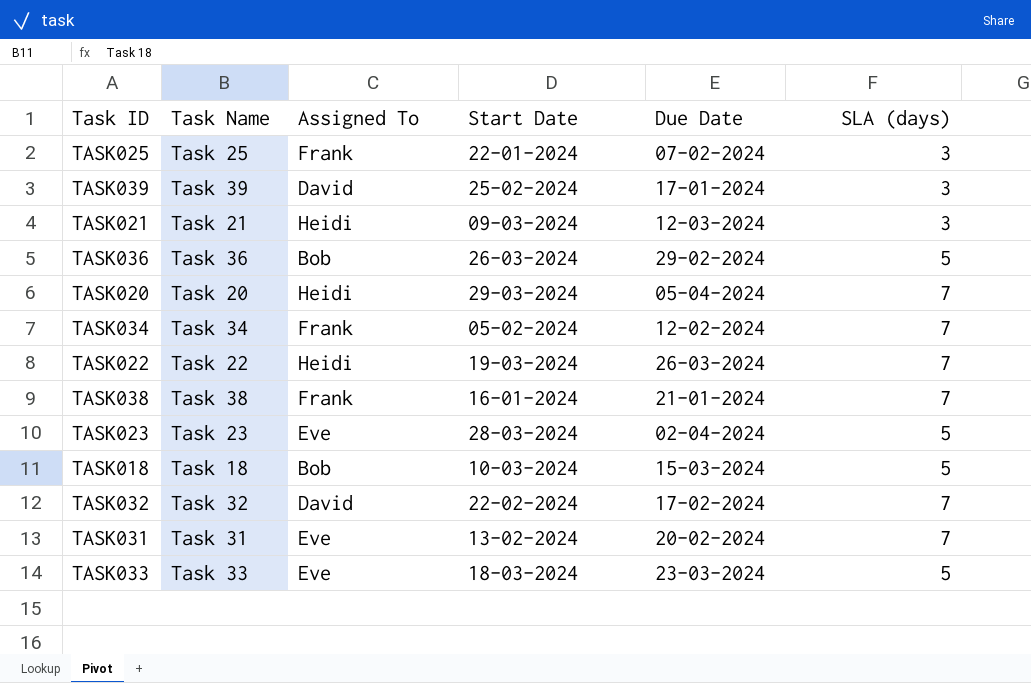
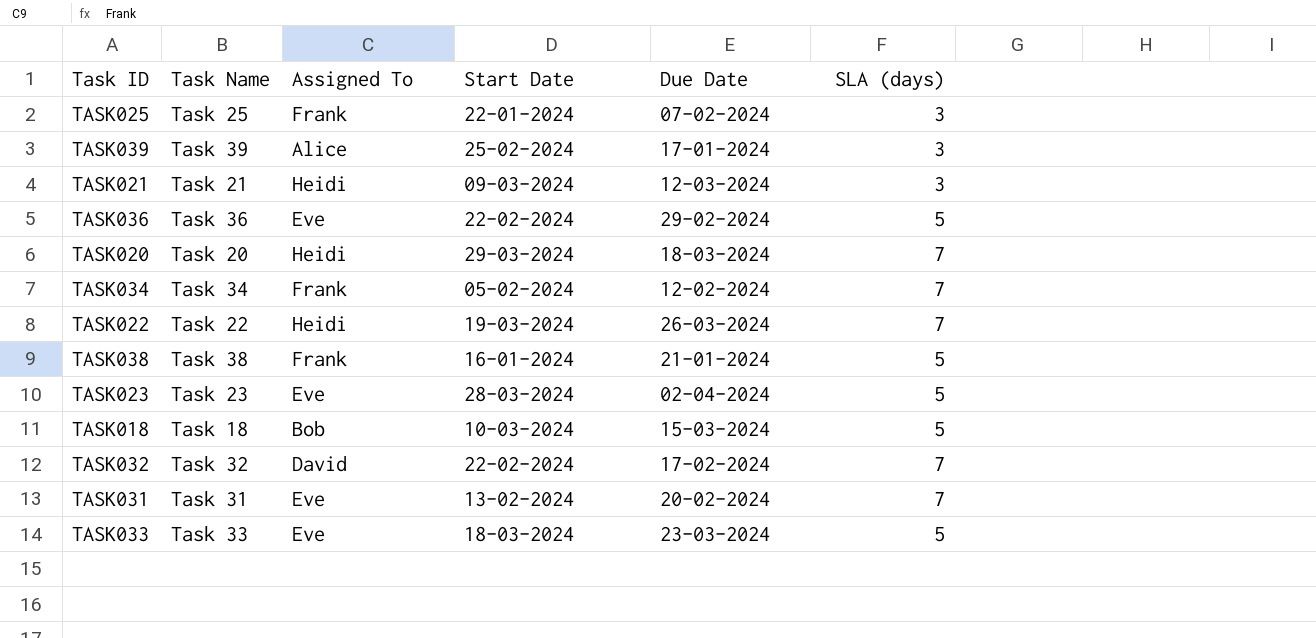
TASK039 | Assigned To: David -> Alice
TASK036 | Assigned To: Bob -> Eve
TASK036 | Start Date: 26-03-2024 -> 22-02-2024
TASK020 | Due Date: 05-04-2024 -> 18-03-2024
TASK038 | SLA (days): 7 -> 5

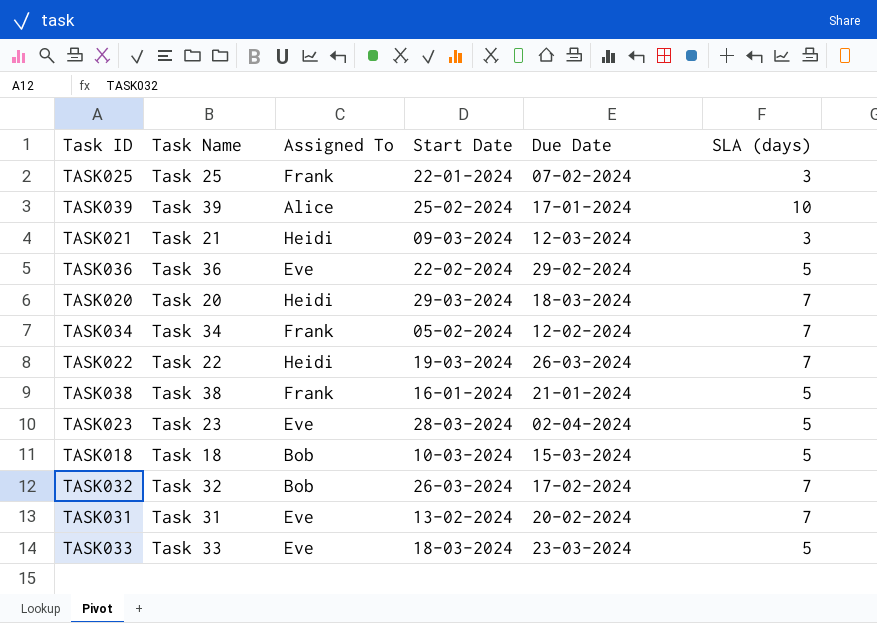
TASK039 | SLA (days): 3 -> 10
TASK032 | Assigned To: David -> Bob
TASK032 | Start Date: 22-02-2024 -> 26-03-2024

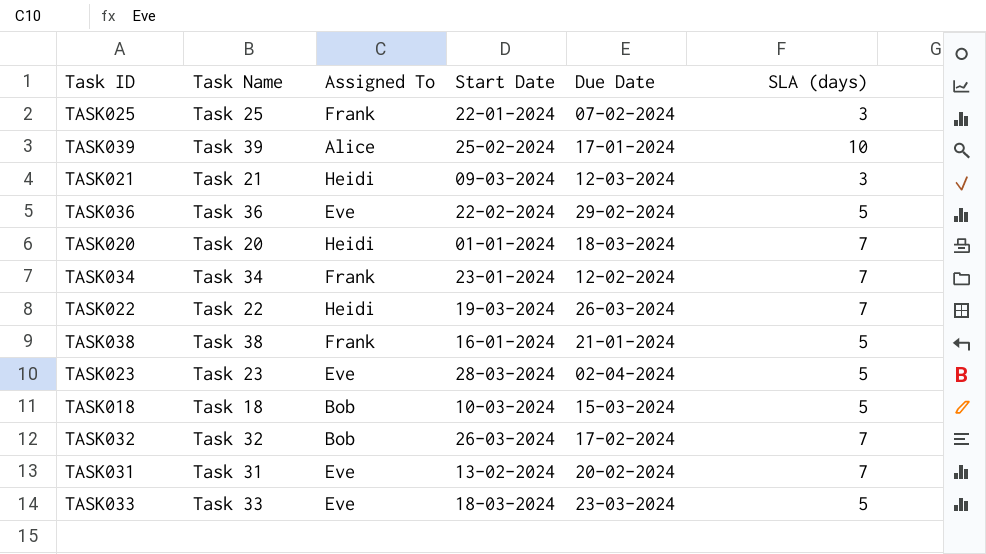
TASK020 | Start Date: 29-03-2024 -> 01-01-2024
TASK034 | Start Date: 05-02-2024 -> 23-01-2024

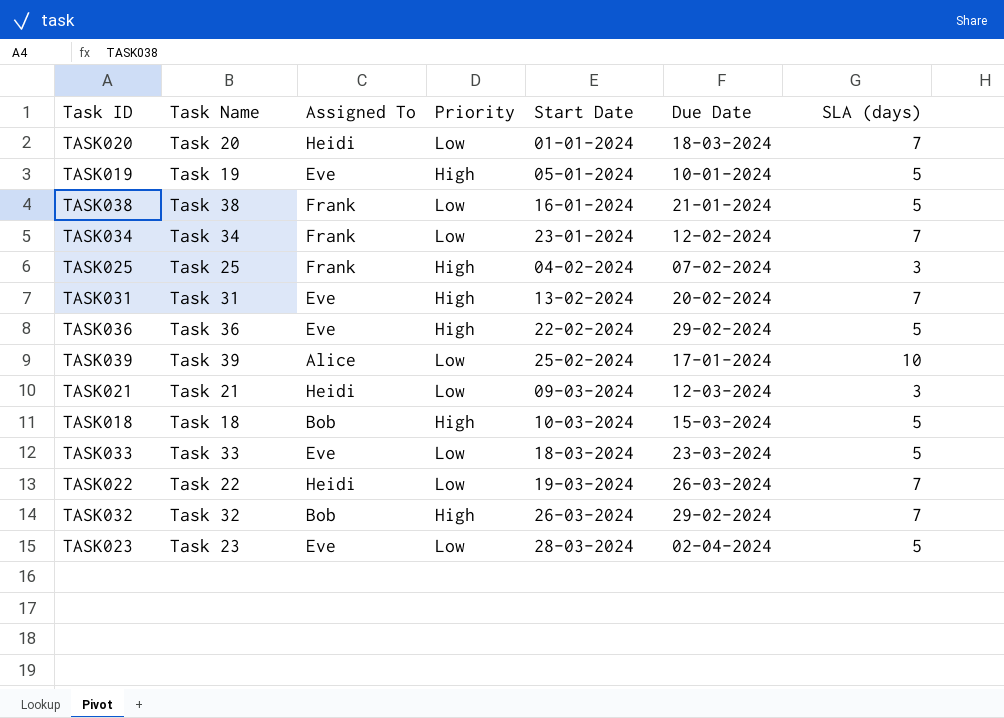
row order: none -> Start Date ascending
column Priority | position: none -> 4
row TASK019: none -> Task 19 | Eve | High | 05-01-2024 | 10-01-2024 | 5
TASK025 | Start Date: 22-01-2024 -> 04-02-2024
TASK032 | Due Date: 17-02-2024 -> 29-02-2024

